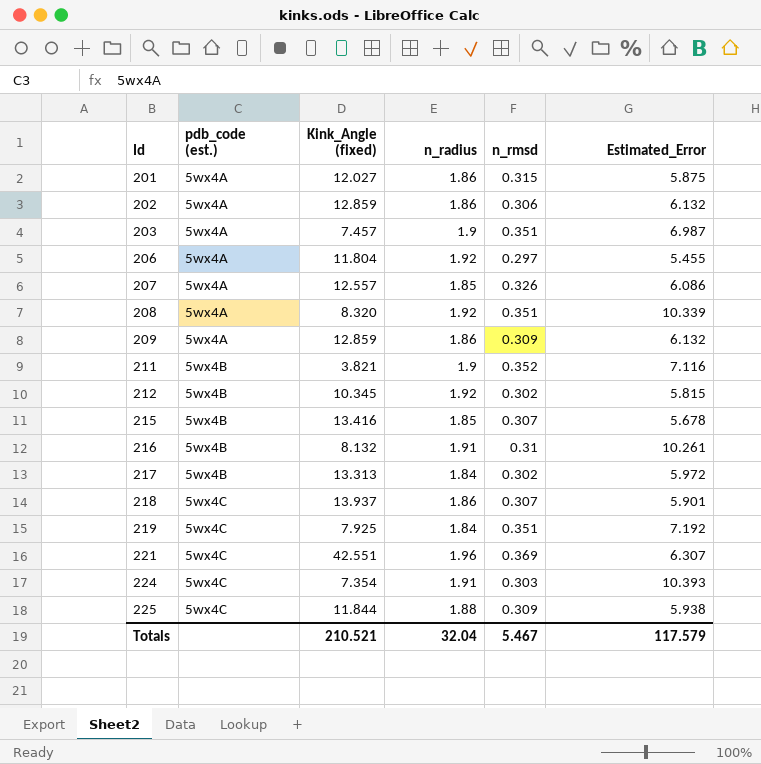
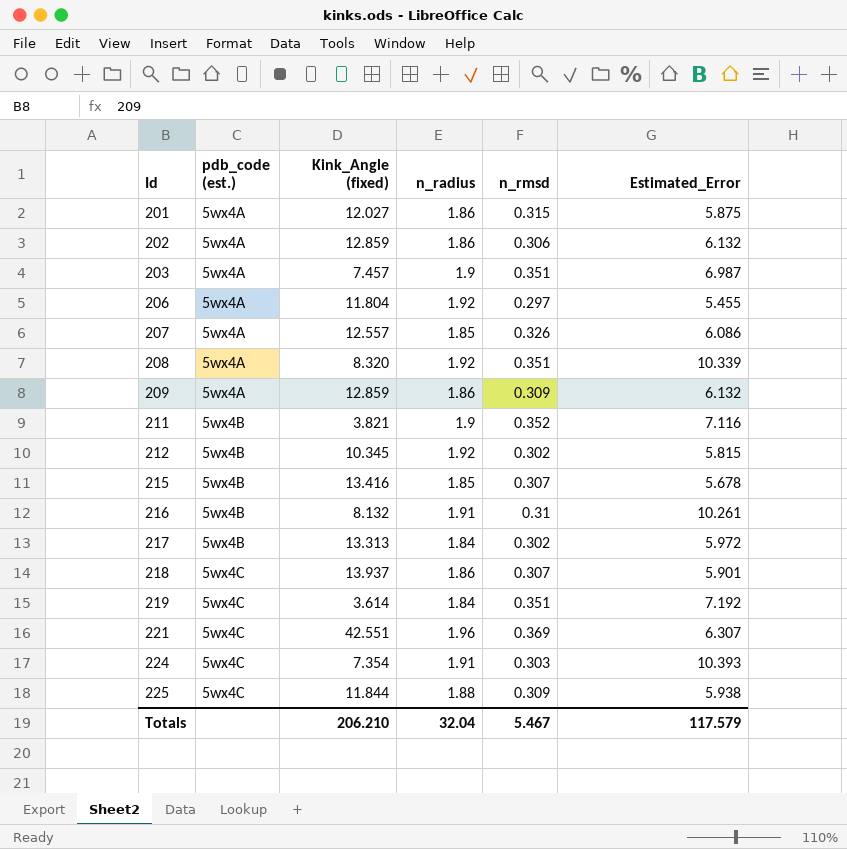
219 | Kink_Angle (fixed): 7.925 -> 3.614
Totals | Kink_Angle (fixed): 210.521 -> 206.210

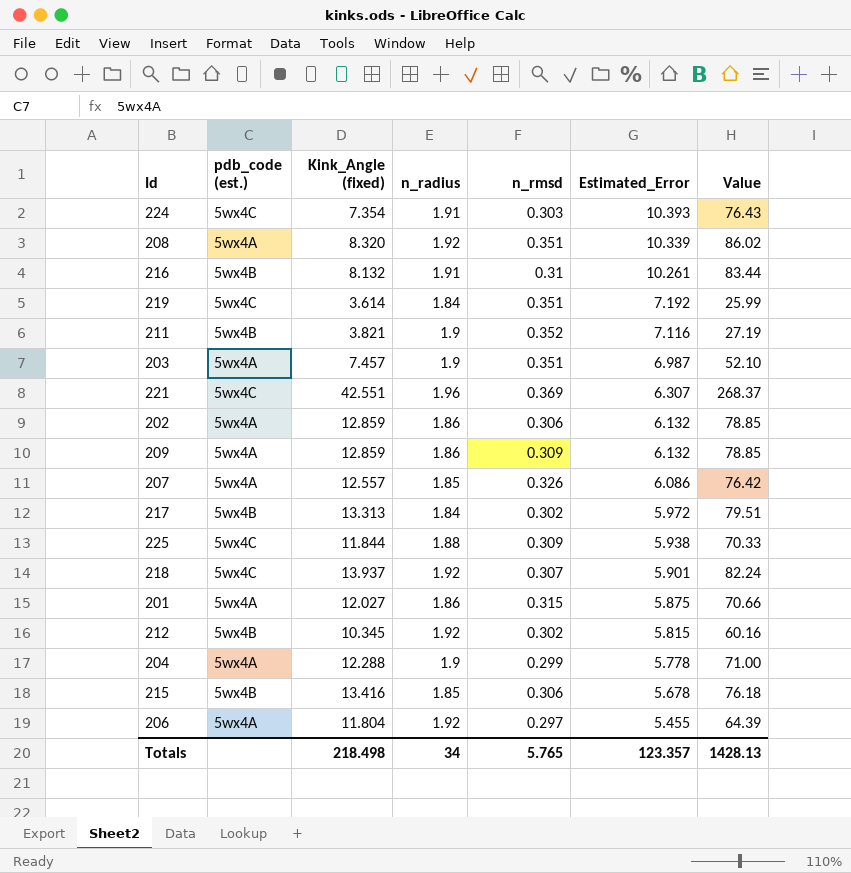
row order: Id ascending -> Estimated_Error descending
column Value | formula: none -> [Kink_Angle (fixed)] * [Estimated_Error]
218 | n_radius: 1.86 -> 1.92
row 204: none -> 5wx4A | 12.288 | 1.9 | 0.299 | 5.778 | 71.00
215 | n_rmsd: 0.307 -> 0.306
Totals | Kink_Angle (fixed): 206.210 -> 218.498
Totals | n_radius: 32.04 -> 34
Totals | n_rmsd: 5.467 -> 5.765
Totals | Estimated_Error: 117.579 -> 123.357

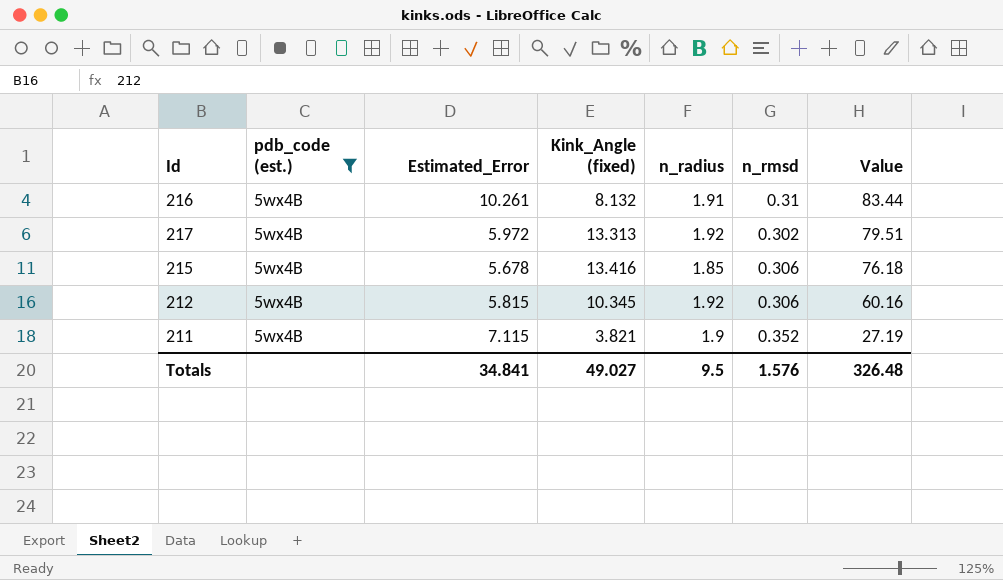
filter: none -> pdb_code (est.) = 5wx4B
row order: Estimated_Error descending -> Value descending
column Estimated_Error | position: 6 -> 3
217 | n_radius: 1.84 -> 1.92
212 | n_rmsd: 0.302 -> 0.306
211 | Estimated_Error: 7.116 -> 7.115
Totals | Estimated_Error: 123.357 -> 34.841
Totals | Kink_Angle (fixed): 218.498 -> 49.027
Totals | n_radius: 34 -> 9.5
Totals | n_rmsd: 5.765 -> 1.576
Totals | Value: 1428.13 -> 326.48

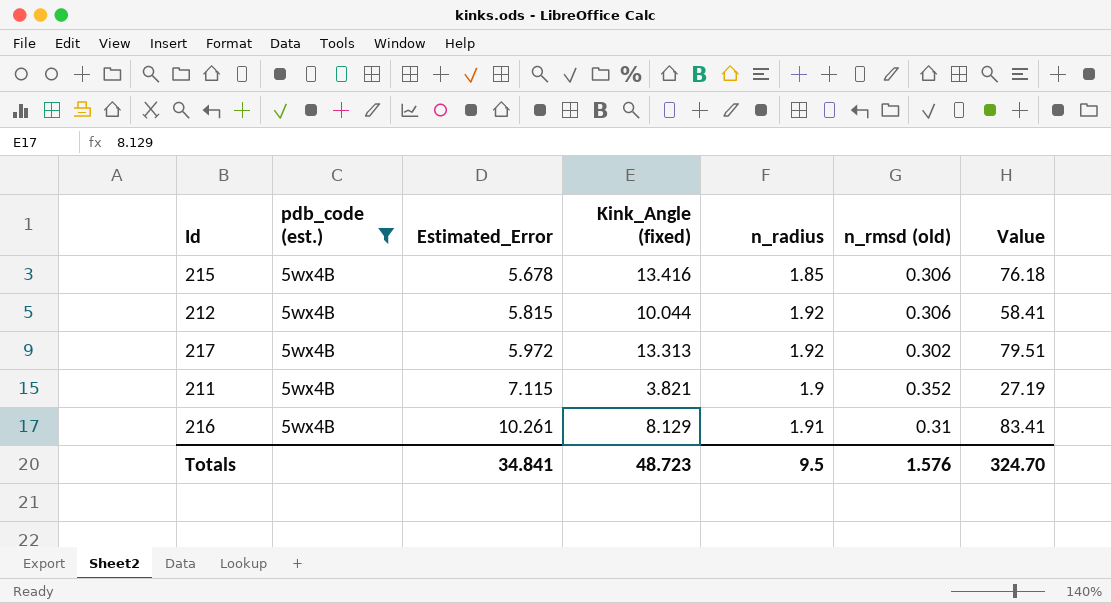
row order: Value descending -> Estimated_Error ascending
column name: n_rmsd -> n_rmsd (old)
212 | Kink_Angle (fixed): 10.345 -> 10.044
212 | Value: 60.16 -> 58.41
216 | Kink_Angle (fixed): 8.132 -> 8.129
216 | Value: 83.44 -> 83.41
Totals | Kink_Angle (fixed): 49.027 -> 48.723
Totals | Value: 326.48 -> 324.70

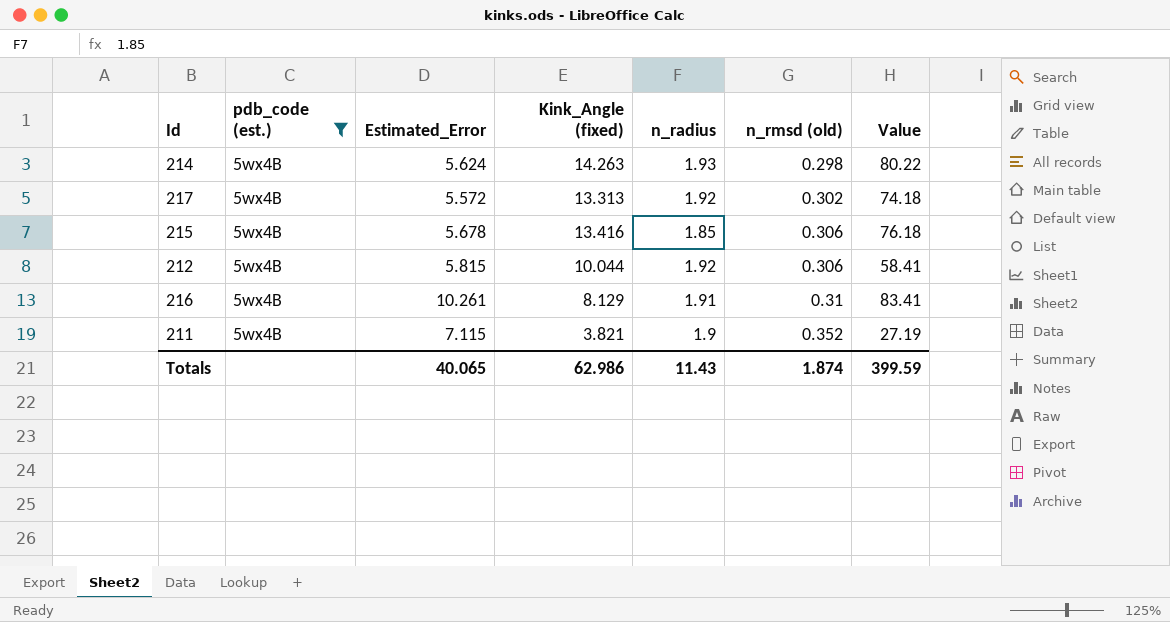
row order: Estimated_Error ascending -> n_rmsd (old) ascending
row 214: none -> 5wx4B | 5.624 | 14.263 | 1.93 | 0.298 | 80.22
217 | Estimated_Error: 5.972 -> 5.572
217 | Value: 79.51 -> 74.18
Totals | Estimated_Error: 34.841 -> 40.065
Totals | Kink_Angle (fixed): 48.723 -> 62.986
Totals | n_radius: 9.5 -> 11.43
Totals | n_rmsd (old): 1.576 -> 1.874
Totals | Value: 324.70 -> 399.59

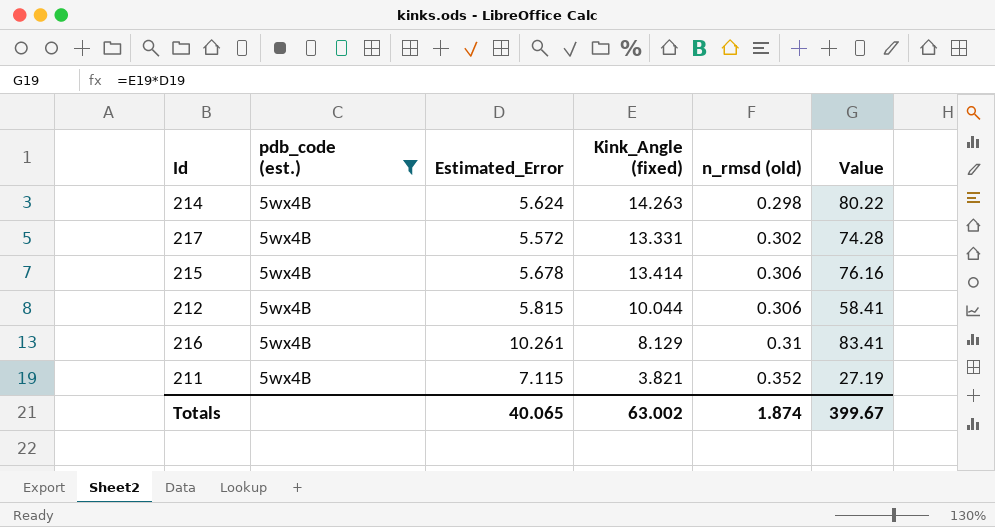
column n_radius | position: 5 -> none
217 | Kink_Angle (fixed): 13.313 -> 13.331
217 | Value: 74.18 -> 74.28
215 | Kink_Angle (fixed): 13.416 -> 13.414
215 | Value: 76.18 -> 76.16
Totals | Kink_Angle (fixed): 62.986 -> 63.002
Totals | Value: 399.59 -> 399.67

